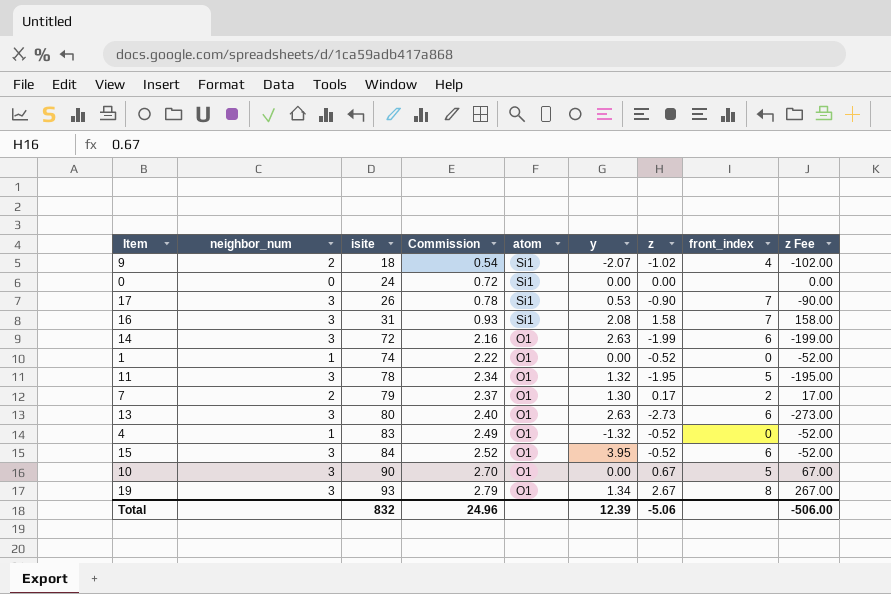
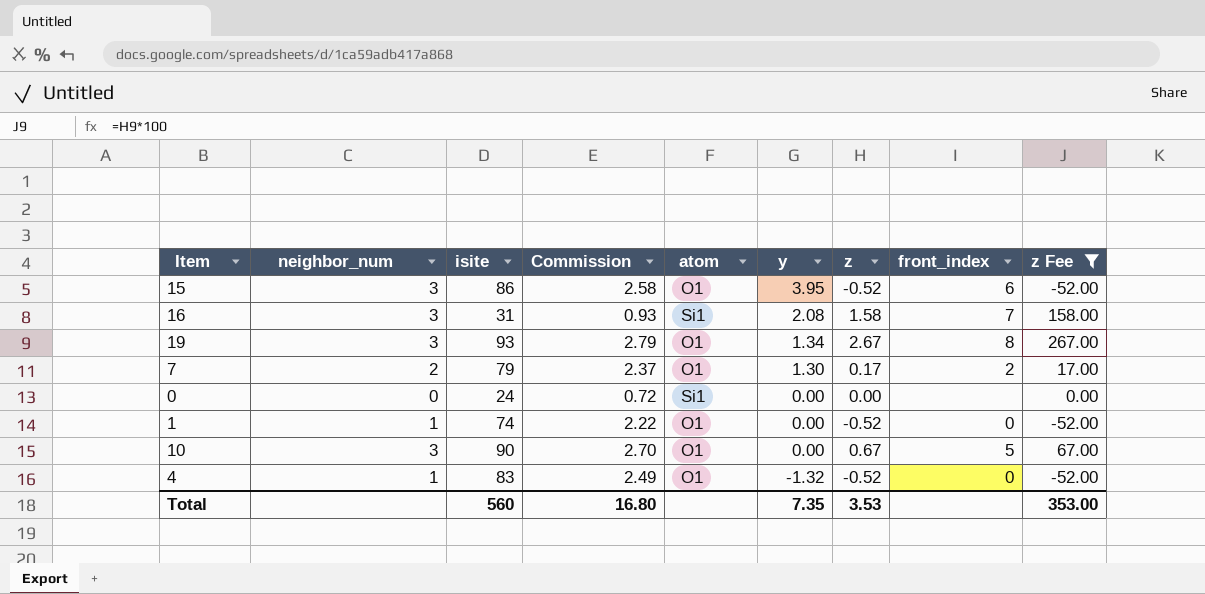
filter: none -> z Fee >= -52.00
row order: isite ascending -> y descending
15 | isite: 84 -> 86
15 | Commission: 2.52 -> 2.58
Total | isite: 832 -> 560
Total | Commission: 24.96 -> 16.80
Total | y: 12.39 -> 7.35
Total | z: -5.06 -> 3.53
Total | z Fee: -506.00 -> 353.00

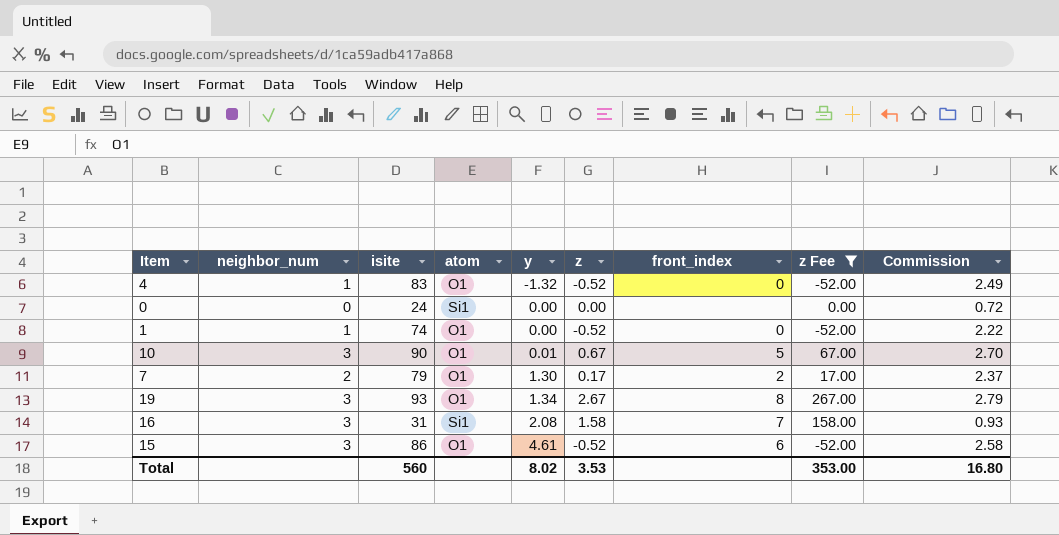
row order: y descending -> y ascending
column Commission | position: 4 -> 9
10 | y: 0.00 -> 0.01
15 | y: 3.95 -> 4.61
Total | y: 7.35 -> 8.02

